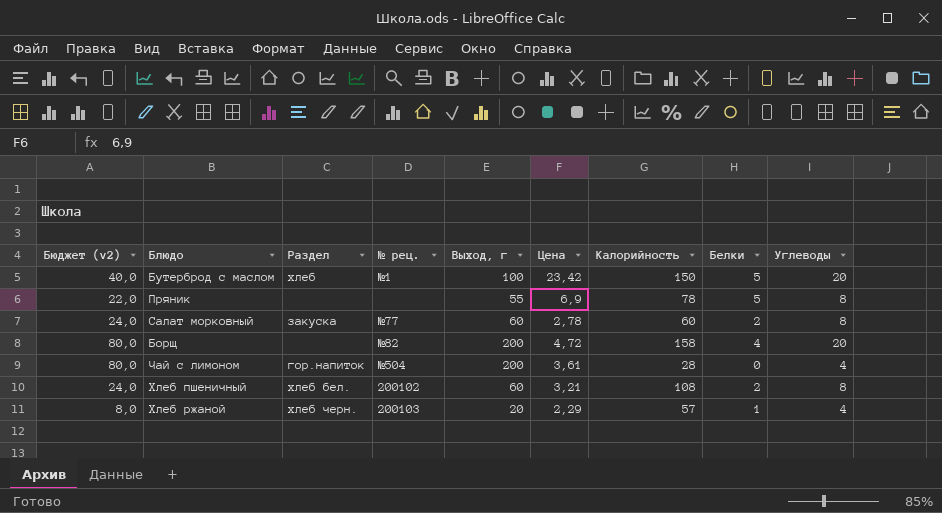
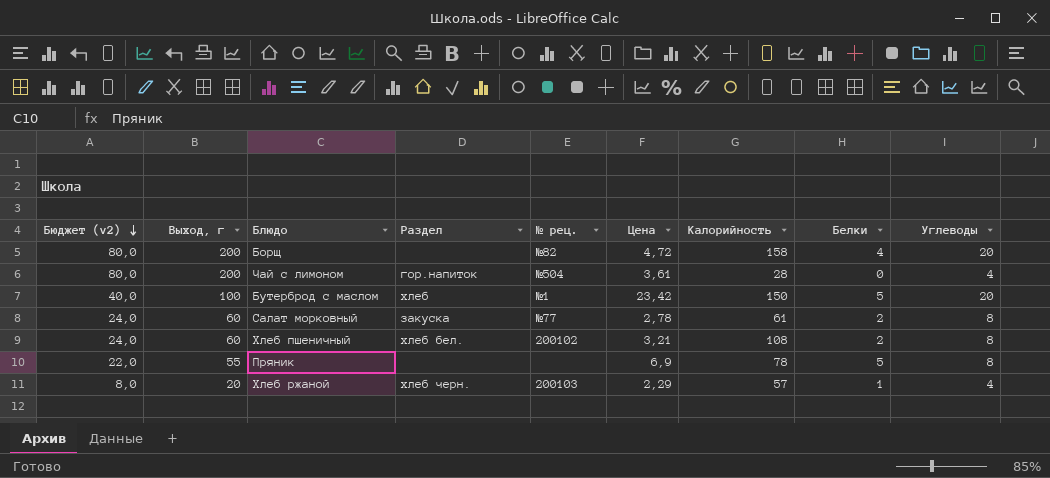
row order: none -> Бюджет (v2) descending
column Выход, г | position: 5 -> 2
Салат морковный | Калорийность: 60 -> 61

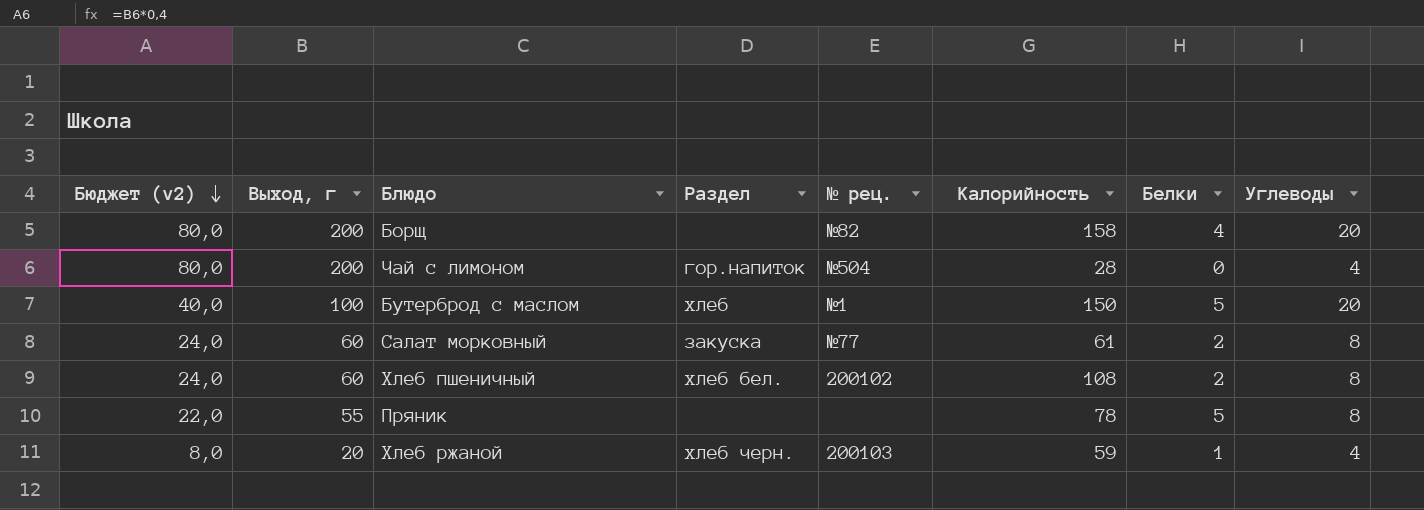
column Цена | position: 6 -> none
Хлеб ржаной | Калорийность: 57 -> 59

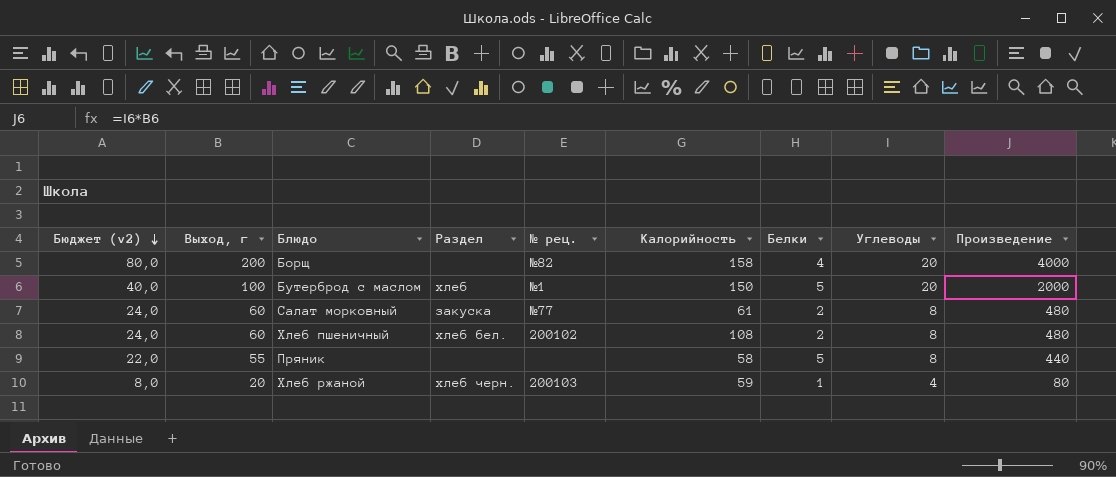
column Произведение | formula: none -> [Выход, г] * [Углеводы]
row Чай с лимоном: 80,0 | 200 | гор.напиток | №504 | 28 | 0 | 4 -> none
Пряник | Калорийность: 78 -> 58

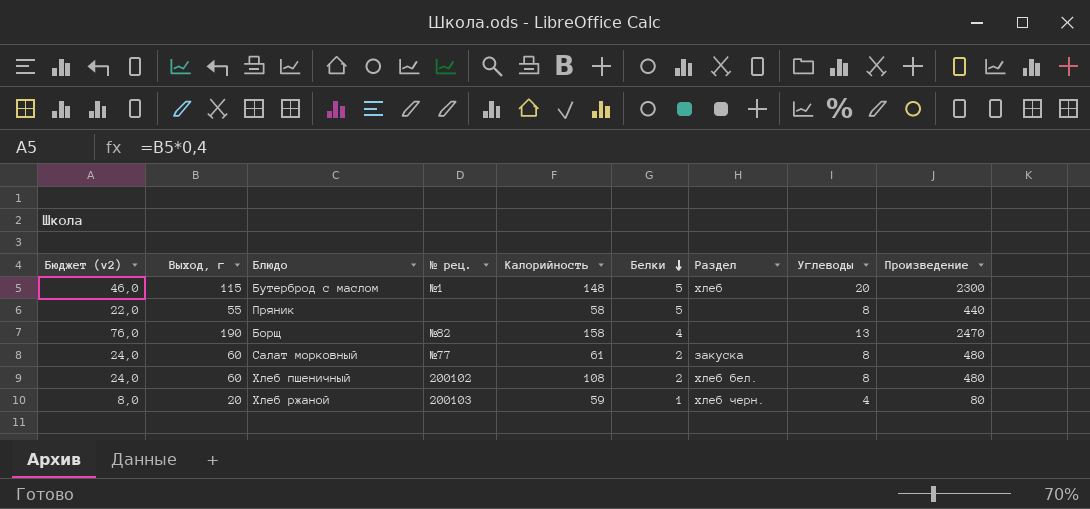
row order: Бюджет (v2) descending -> Белки descending
column Раздел | position: 4 -> 7
Бутерброд с маслом | Бюджет (v2): 40,0 -> 46,0
Бутерброд с маслом | Выход, г: 100 -> 115
Бутерброд с маслом | Калорийность: 150 -> 148
Бутерброд с маслом | Произведение: 2000 -> 2300
Борщ | Бюджет (v2): 80,0 -> 76,0
Борщ | Выход, г: 200 -> 190
Борщ | Углеводы: 20 -> 13
Борщ | Произведение: 4000 -> 2470

